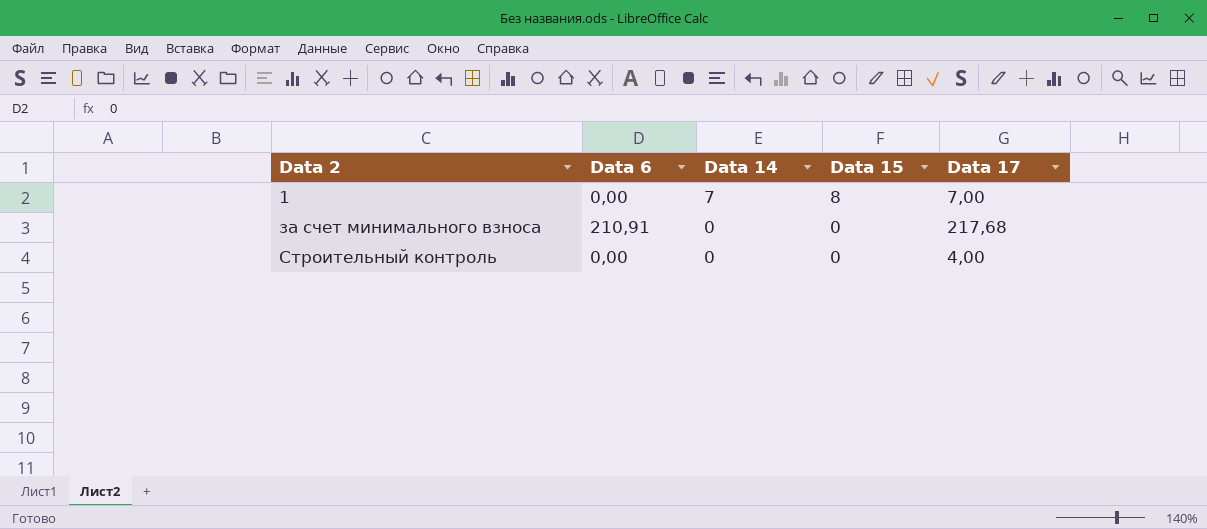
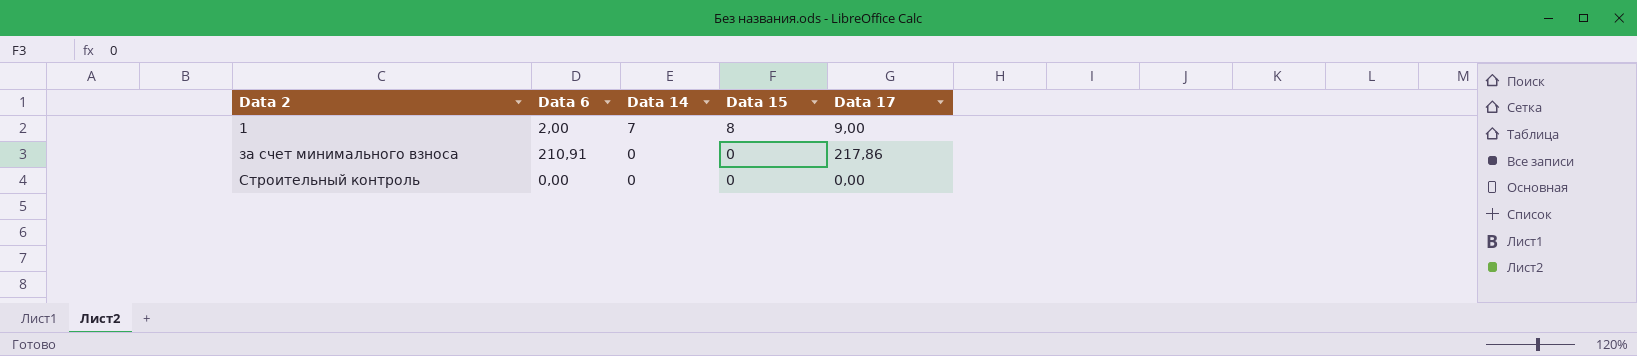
1 | Data 6: 0,00 -> 2,00
1 | Data 17: 7,00 -> 9,00
за счет минимального взноса | Data 17: 217,68 -> 217,86
Строительный контроль | Data 17: 4,00 -> 0,00

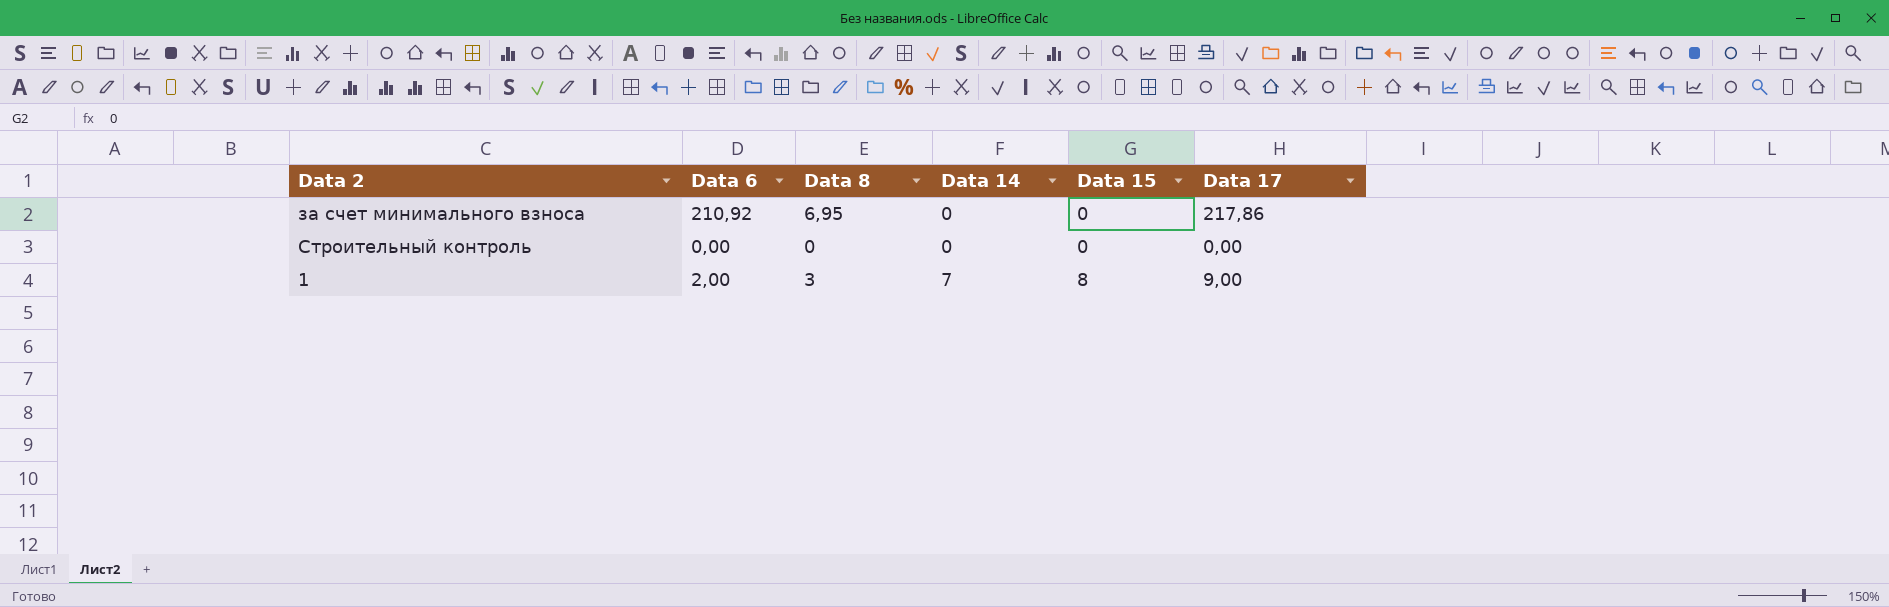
row order: Data 2 ascending -> Data 14 ascending
column Data 8 | position: none -> 3
за счет минимального взноса | Data 6: 210,91 -> 210,92

